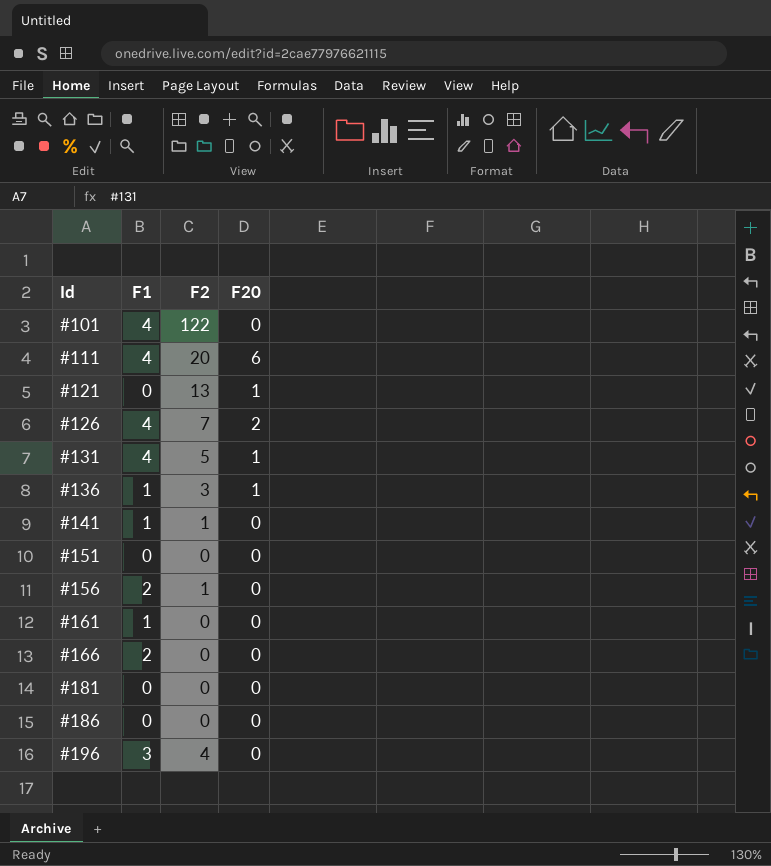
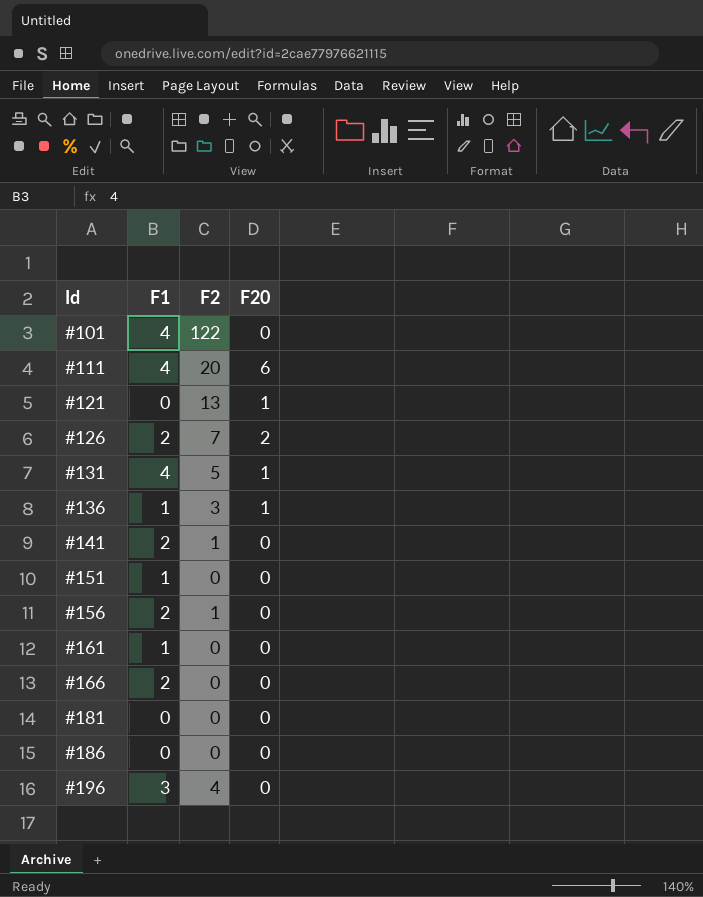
#126 | F1: 4 -> 2
#141 | F1: 1 -> 2
#151 | F1: 0 -> 1

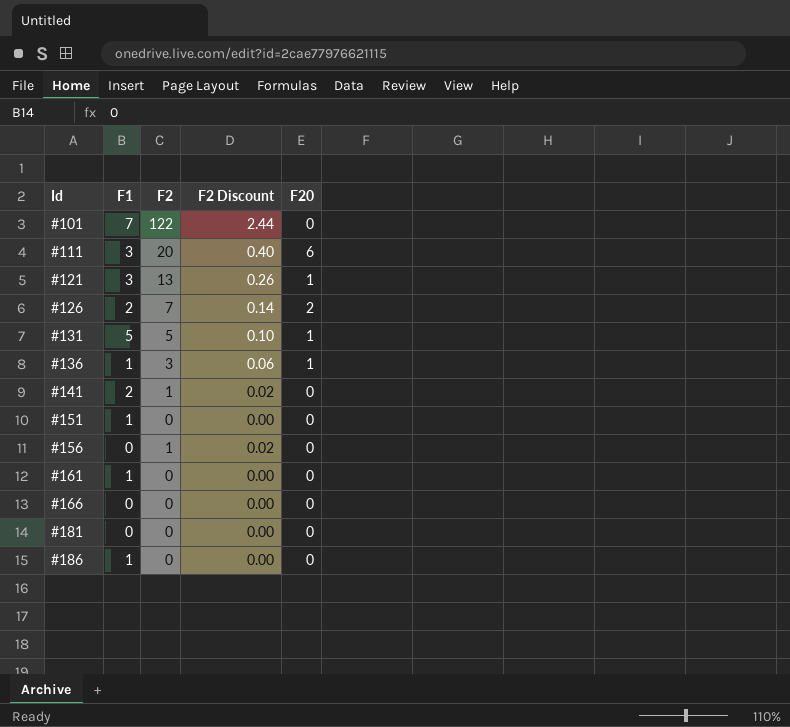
column F2 Discount | formula: none -> [F2] * 0.02
row #196: 3 | 4 | 0 -> none
#101 | F1: 4 -> 7
#111 | F1: 4 -> 3
#121 | F1: 0 -> 3
#131 | F1: 4 -> 5
#156 | F1: 2 -> 0
#166 | F1: 2 -> 0
#186 | F1: 0 -> 1

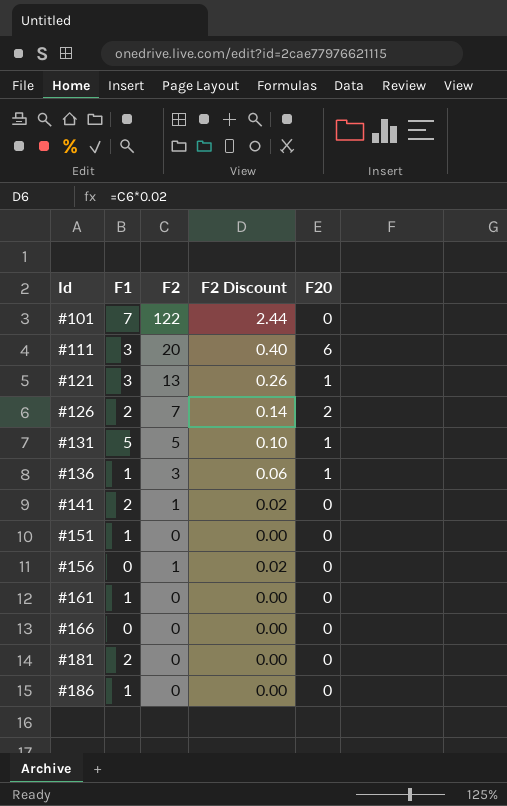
#181 | F1: 0 -> 2

